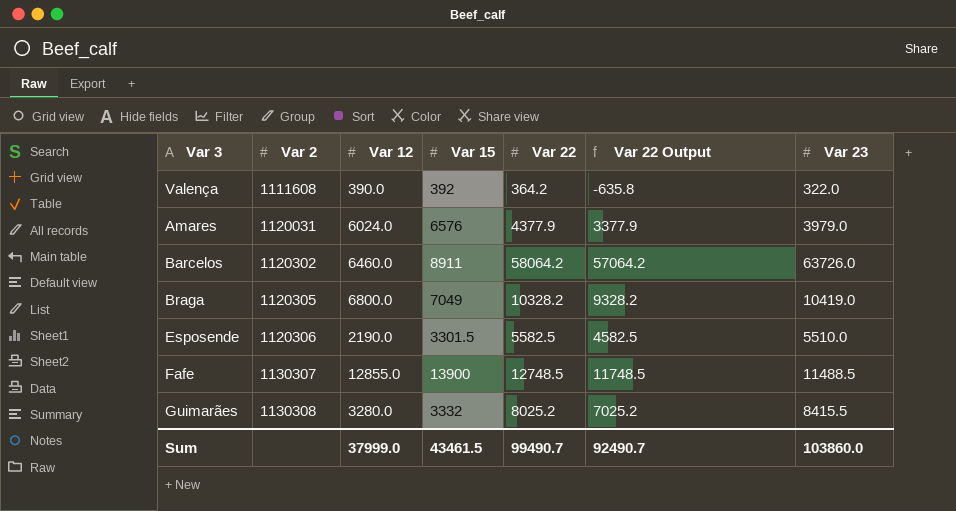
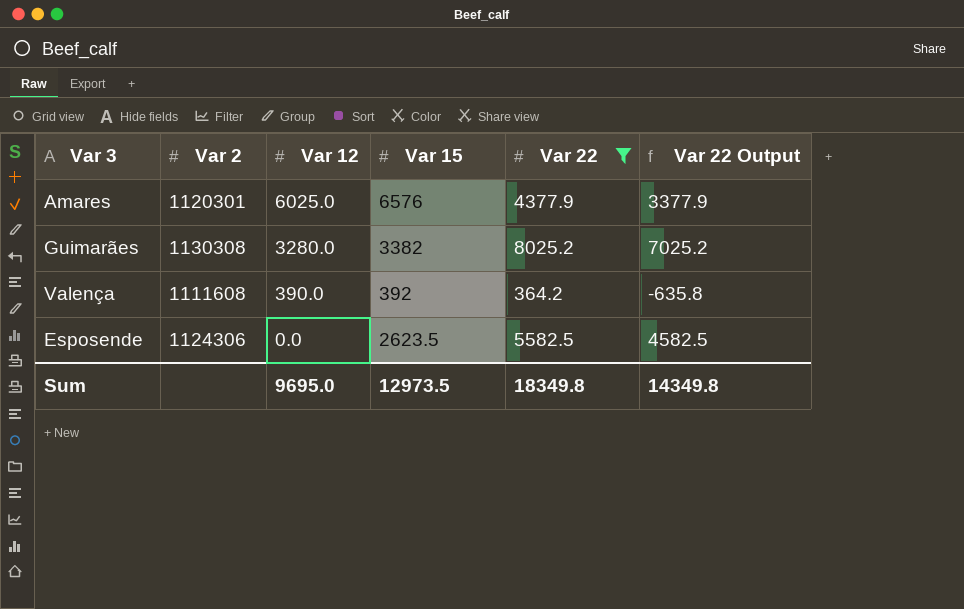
filter: none -> Var 22 <= 8025.2
row order: Var 2 ascending -> Var 12 descending
column Var 23 | position: 7 -> none
Amares | Var 2: 1120031 -> 1120301
Amares | Var 12: 6024.0 -> 6025.0
Guimarães | Var 15: 3332 -> 3382
Esposende | Var 2: 1120306 -> 1124306
Esposende | Var 12: 2190.0 -> 0.0
Esposende | Var 15: 3301.5 -> 2623.5
Sum | Var 12: 37999.0 -> 9695.0
Sum | Var 15: 43461.5 -> 12973.5
Sum | Var 22: 99490.7 -> 18349.8
Sum | Var 22 Output: 92490.7 -> 14349.8

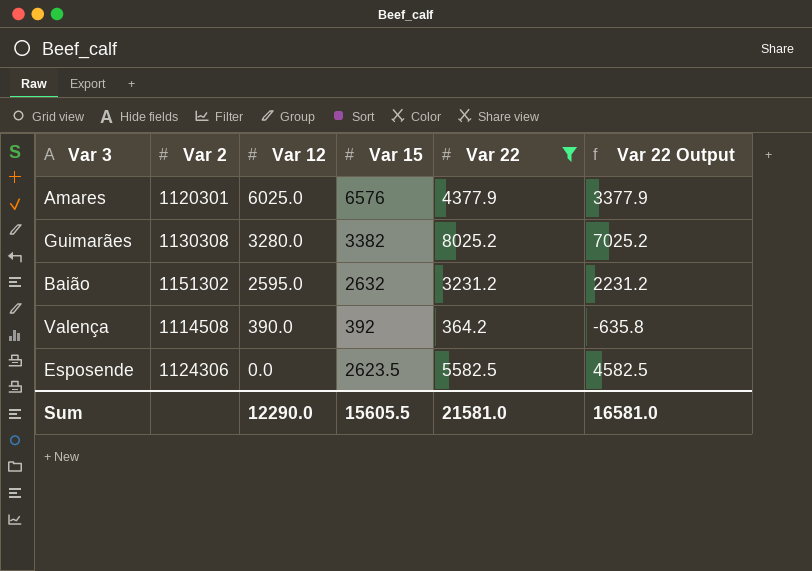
row Baião: none -> 1151302 | 2595.0 | 2632 | 3231.2 | 2231.2
Valença | Var 2: 1111608 -> 1114508
Sum | Var 12: 9695.0 -> 12290.0
Sum | Var 15: 12973.5 -> 15605.5
Sum | Var 22: 18349.8 -> 21581.0
Sum | Var 22 Output: 14349.8 -> 16581.0

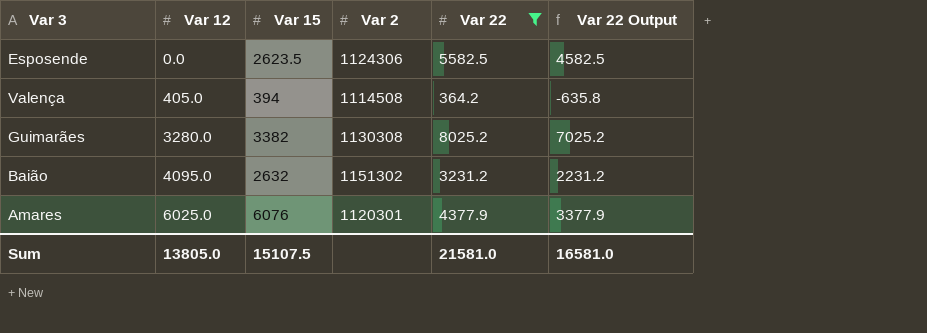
row order: Var 12 descending -> Var 12 ascending
column Var 2 | position: 2 -> 4
Valença | Var 12: 390.0 -> 405.0
Valença | Var 15: 392 -> 394
Baião | Var 12: 2595.0 -> 4095.0
Amares | Var 15: 6576 -> 6076
Sum | Var 12: 12290.0 -> 13805.0
Sum | Var 15: 15605.5 -> 15107.5

